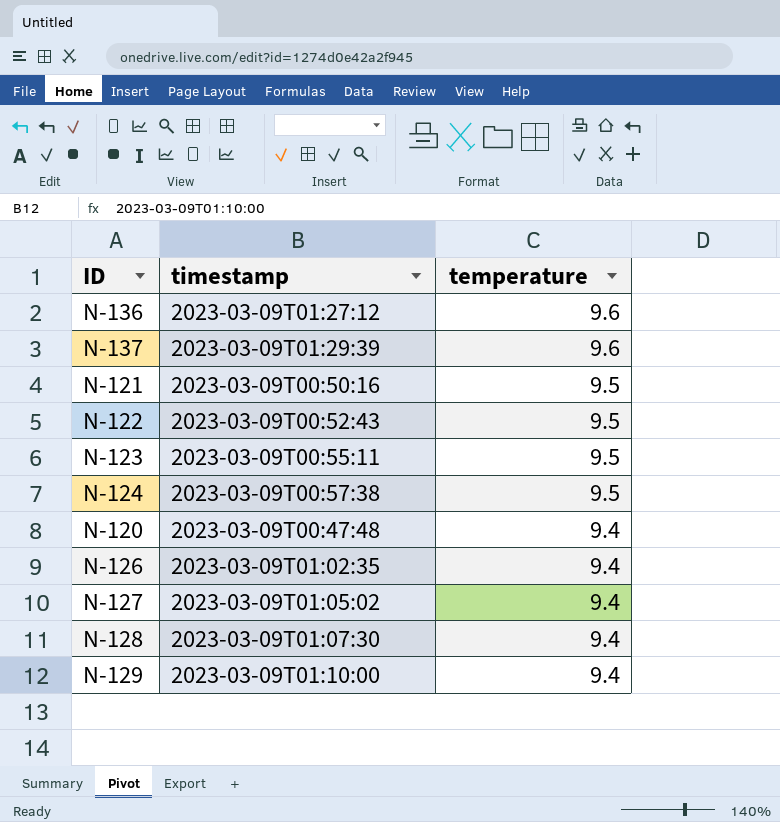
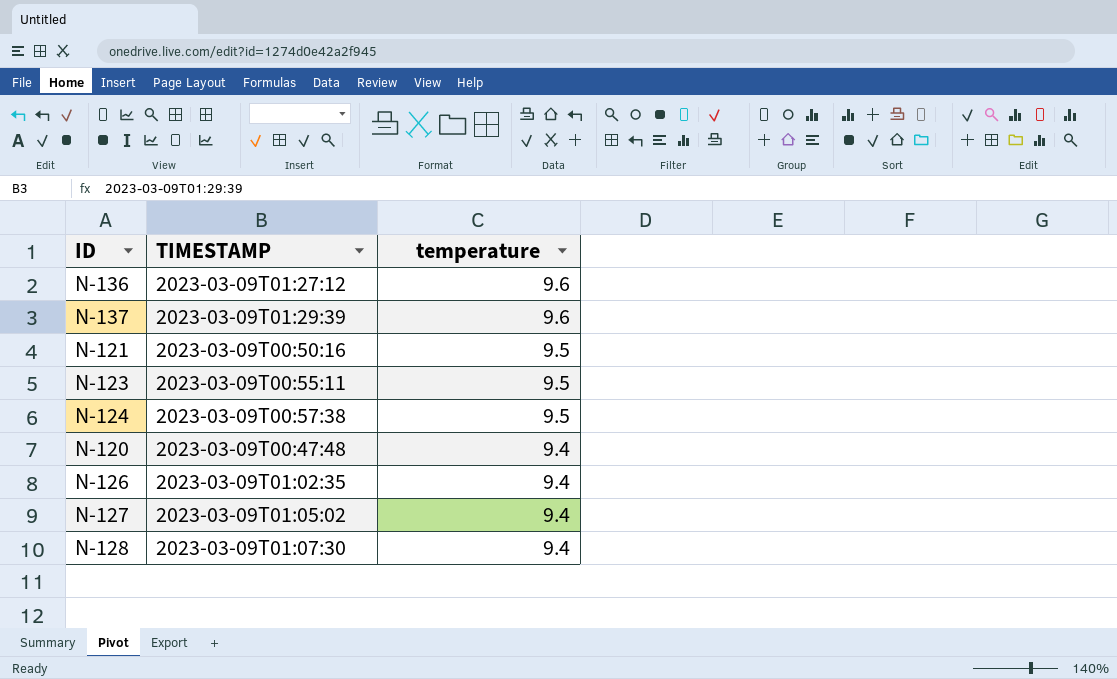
column name: timestamp -> TIMESTAMP
row N-122: 2023-03-09T00:52:43 | 9.5 -> none
row N-129: 2023-03-09T01:10:00 | 9.4 -> none

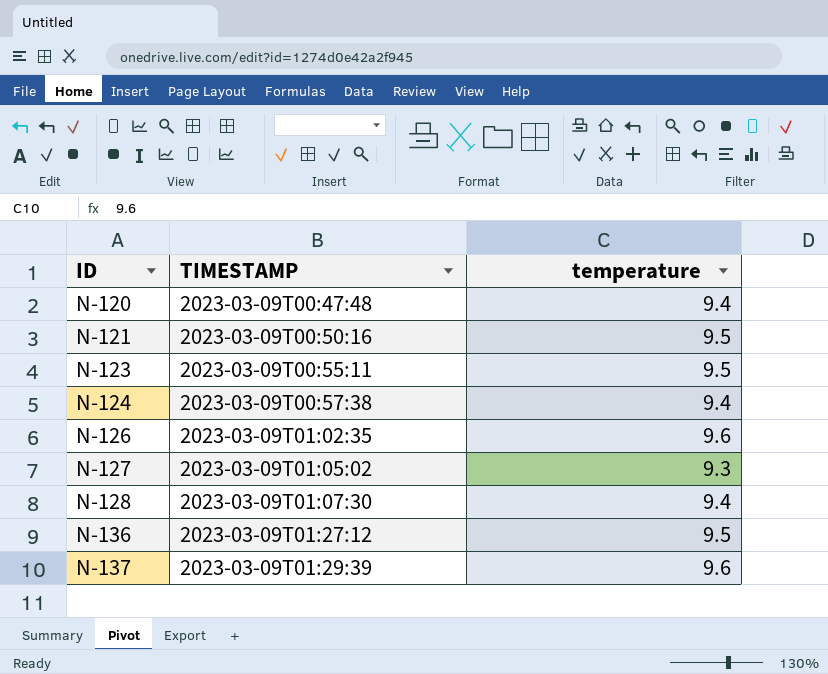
row order: temperature descending -> ID ascending
N-124 | temperature: 9.5 -> 9.4
N-126 | temperature: 9.4 -> 9.6
N-127 | temperature: 9.4 -> 9.3
N-136 | temperature: 9.6 -> 9.5

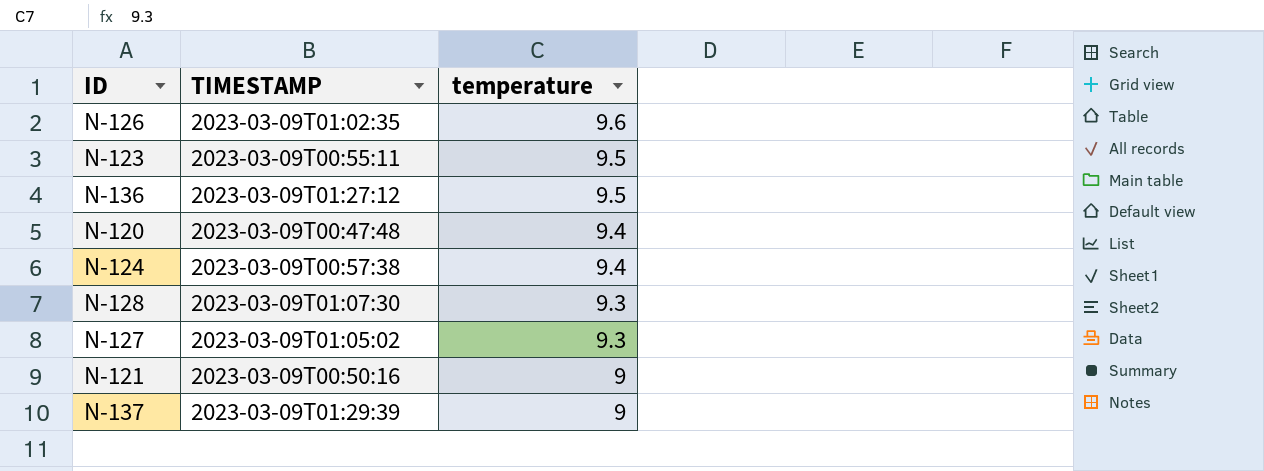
row order: ID ascending -> temperature descending
N-128 | temperature: 9.4 -> 9.3
N-121 | temperature: 9.5 -> 9
N-137 | temperature: 9.6 -> 9

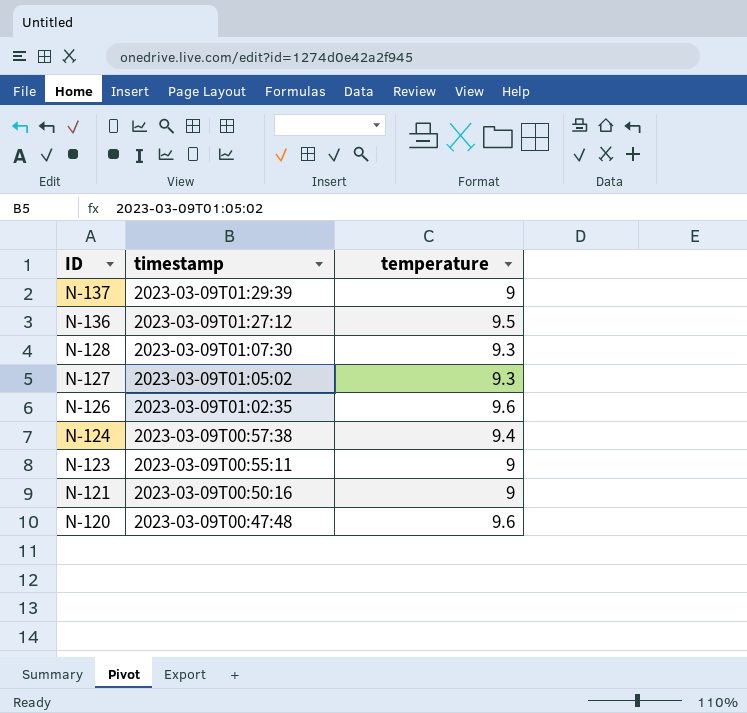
row order: temperature descending -> ID descending
column name: TIMESTAMP -> timestamp
N-123 | temperature: 9.5 -> 9
N-120 | temperature: 9.4 -> 9.6

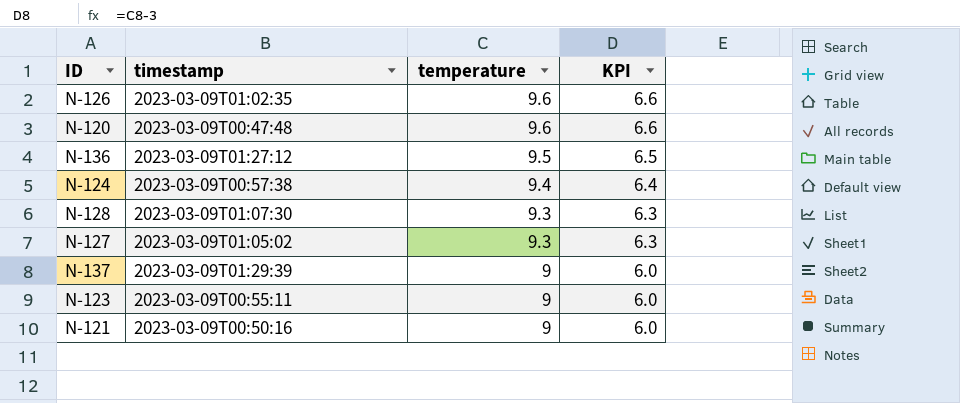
row order: ID descending -> temperature descending
column KPI | formula: none -> [temperature] - 3

